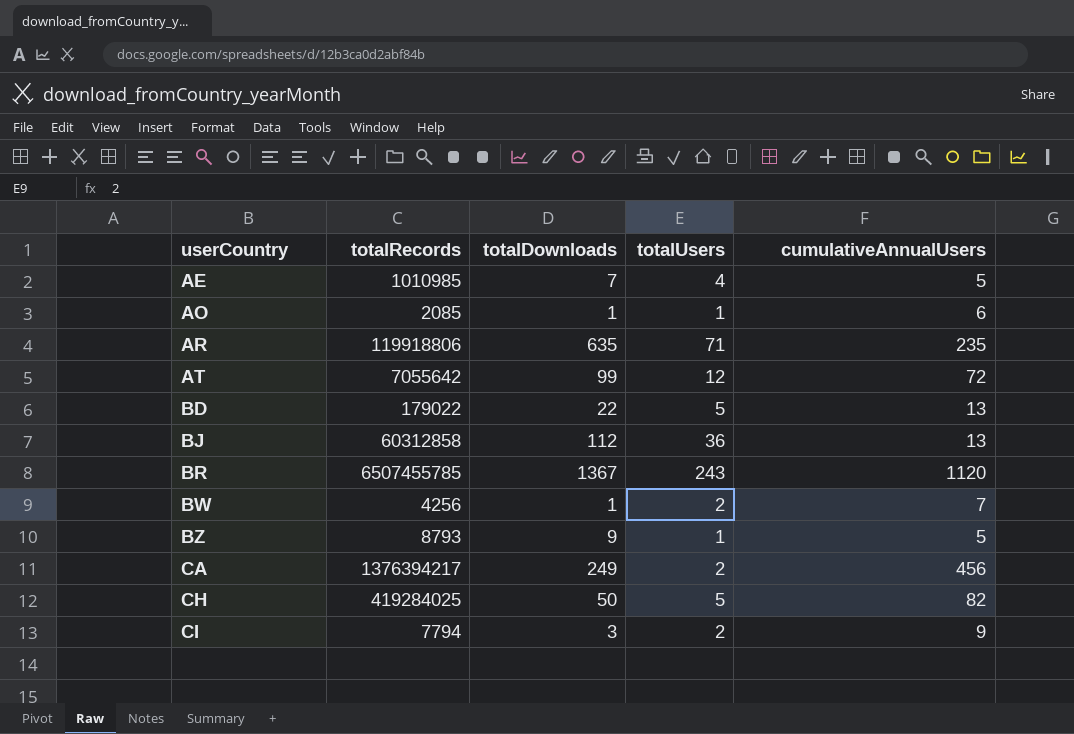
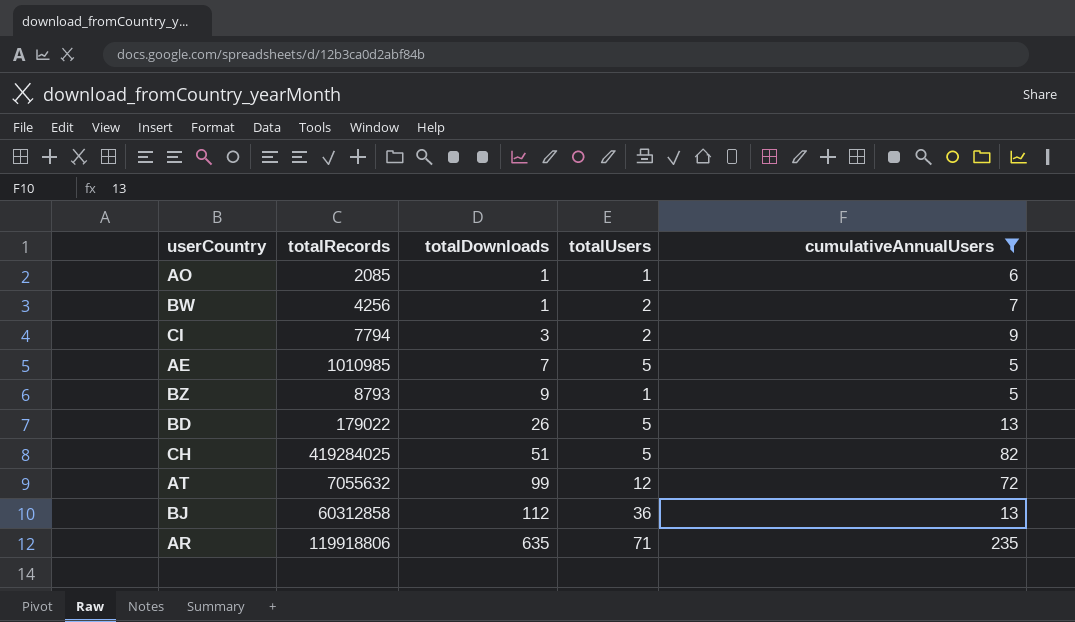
filter: none -> cumulativeAnnualUsers <= 235
row order: userCountry ascending -> totalDownloads ascending
AE | totalUsers: 4 -> 5
BD | totalDownloads: 22 -> 26
CH | totalDownloads: 50 -> 51
AT | totalRecords: 7055642 -> 7055632

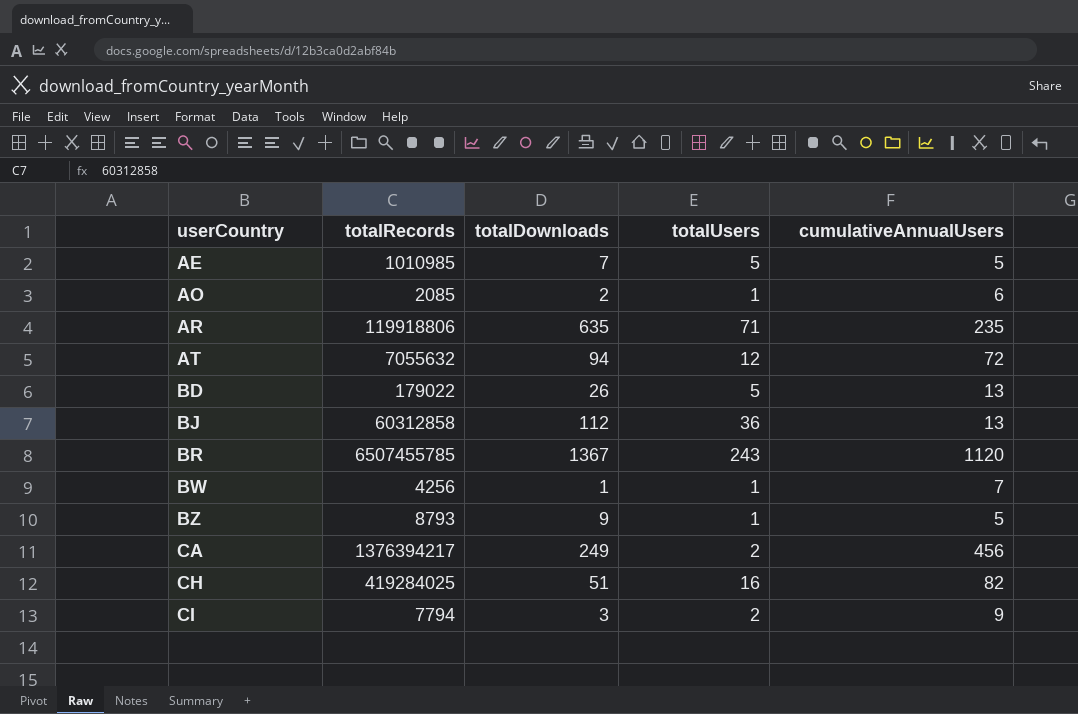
filter: cumulativeAnnualUsers <= 235 -> none
row order: totalDownloads ascending -> userCountry ascending
AO | totalDownloads: 1 -> 2
AT | totalDownloads: 99 -> 94
BW | totalUsers: 2 -> 1
CH | totalUsers: 5 -> 16

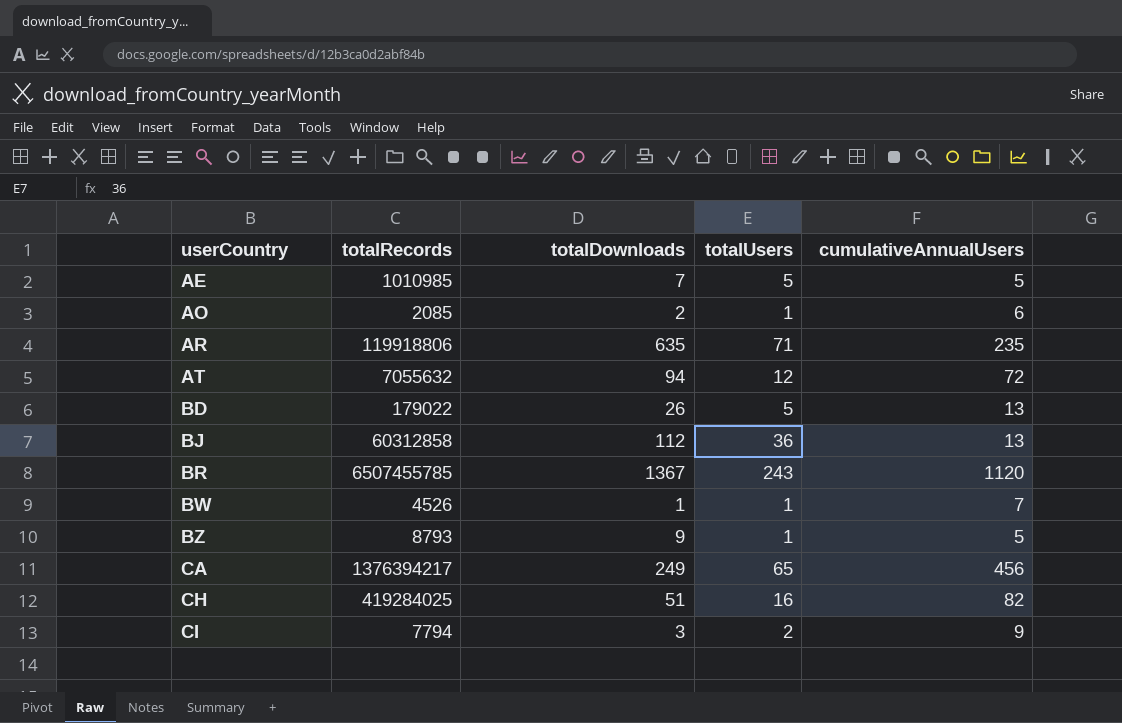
BW | totalRecords: 4256 -> 4526
CA | totalUsers: 2 -> 65

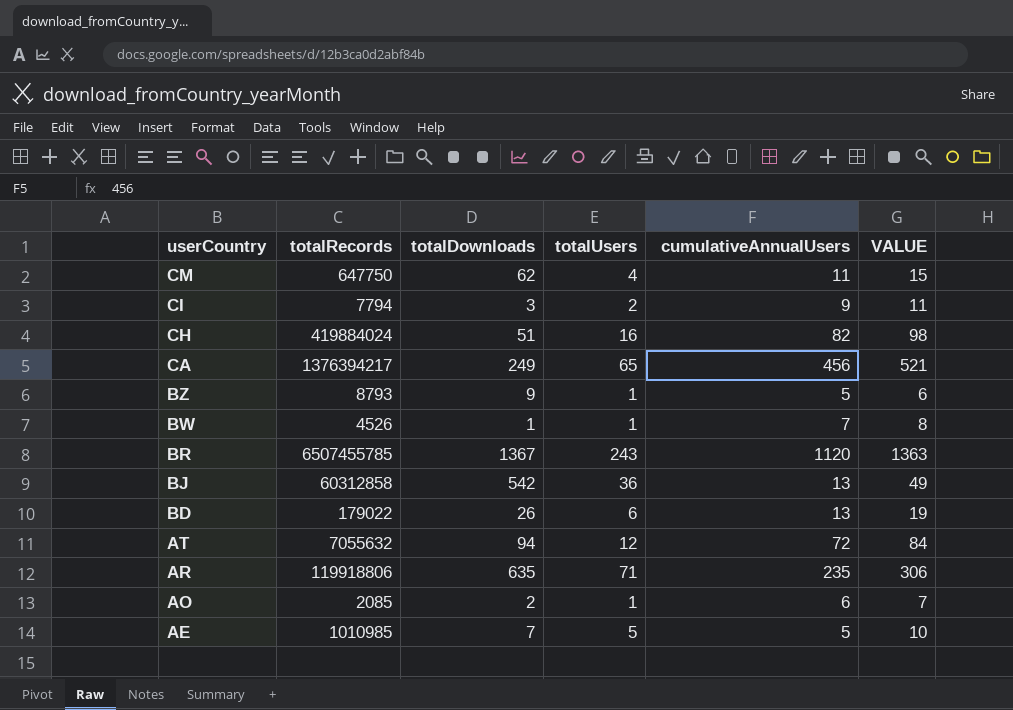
row order: userCountry ascending -> userCountry descending
column VALUE | formula: none -> [totalUsers] + [cumulativeAnnualUsers]
row CM: none -> 647750 | 62 | 4 | 11 | 15
CH | totalRecords: 419284025 -> 419884024
BJ | totalDownloads: 112 -> 542
BD | totalUsers: 5 -> 6

